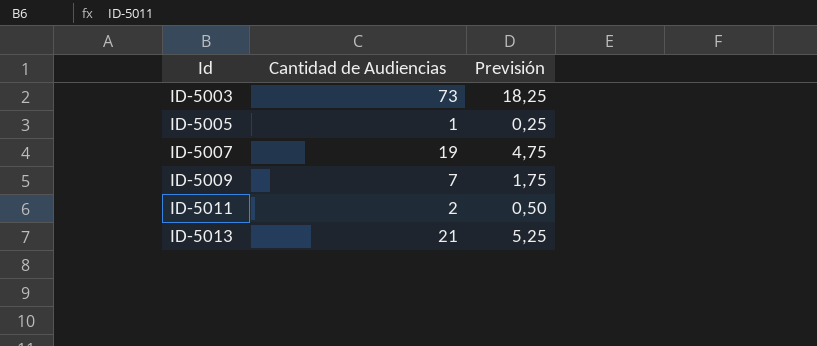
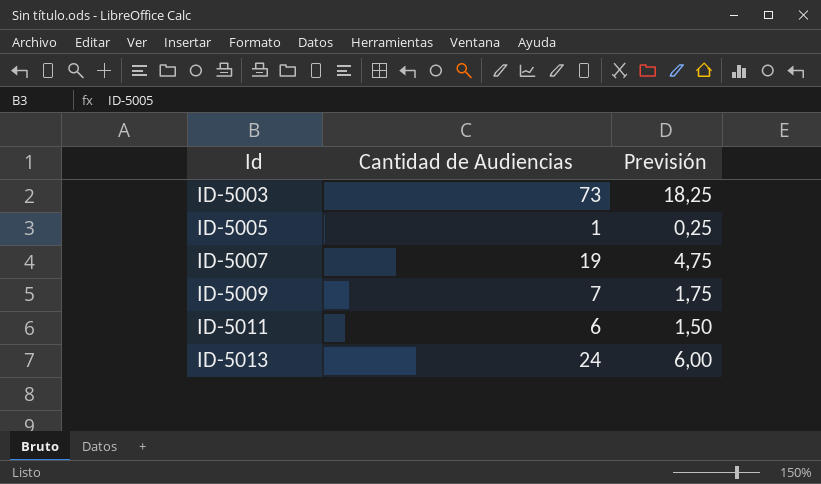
ID-5011 | Cantidad de Audiencias: 2 -> 6
ID-5011 | Previsión: 0,50 -> 1,50
ID-5013 | Cantidad de Audiencias: 21 -> 24
ID-5013 | Previsión: 5,25 -> 6,00

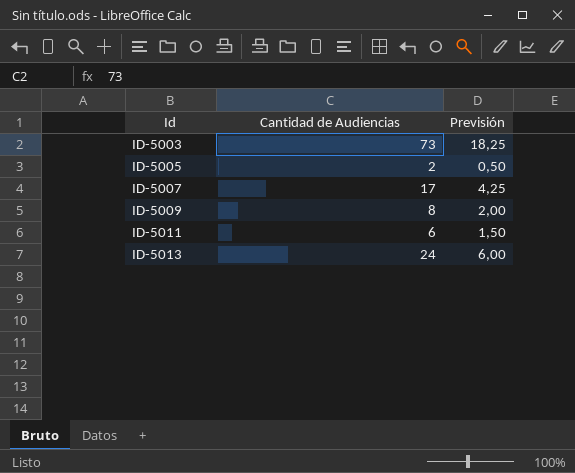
ID-5005 | Cantidad de Audiencias: 1 -> 2
ID-5005 | Previsión: 0,25 -> 0,50
ID-5007 | Cantidad de Audiencias: 19 -> 17
ID-5007 | Previsión: 4,75 -> 4,25
ID-5009 | Cantidad de Audiencias: 7 -> 8
ID-5009 | Previsión: 1,75 -> 2,00

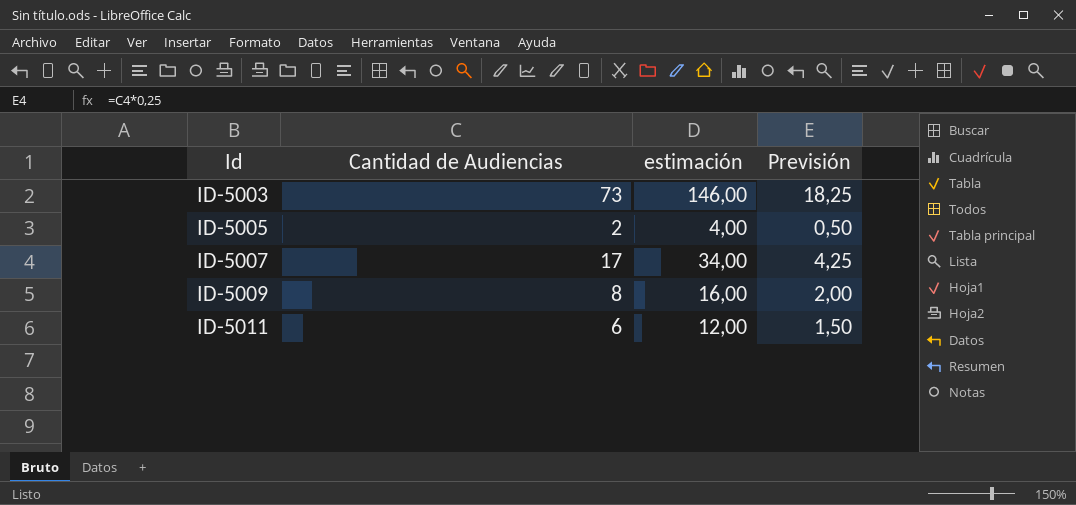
column estimación | formula: none -> [Cantidad de Audiencias] * 2
row ID-5013: 24 | 6,00 -> none

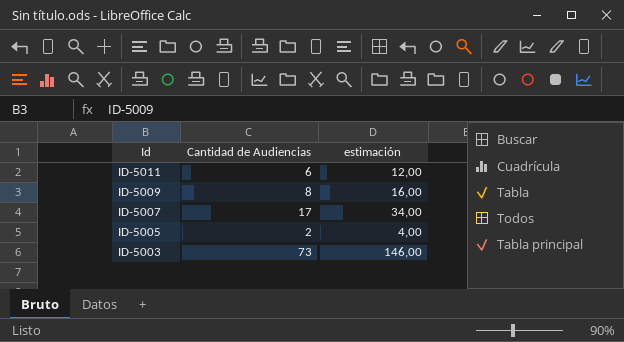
row order: Id ascending -> Id descending
column Previsión | formula: [Cantidad de Audiencias] * 0,25 -> none

